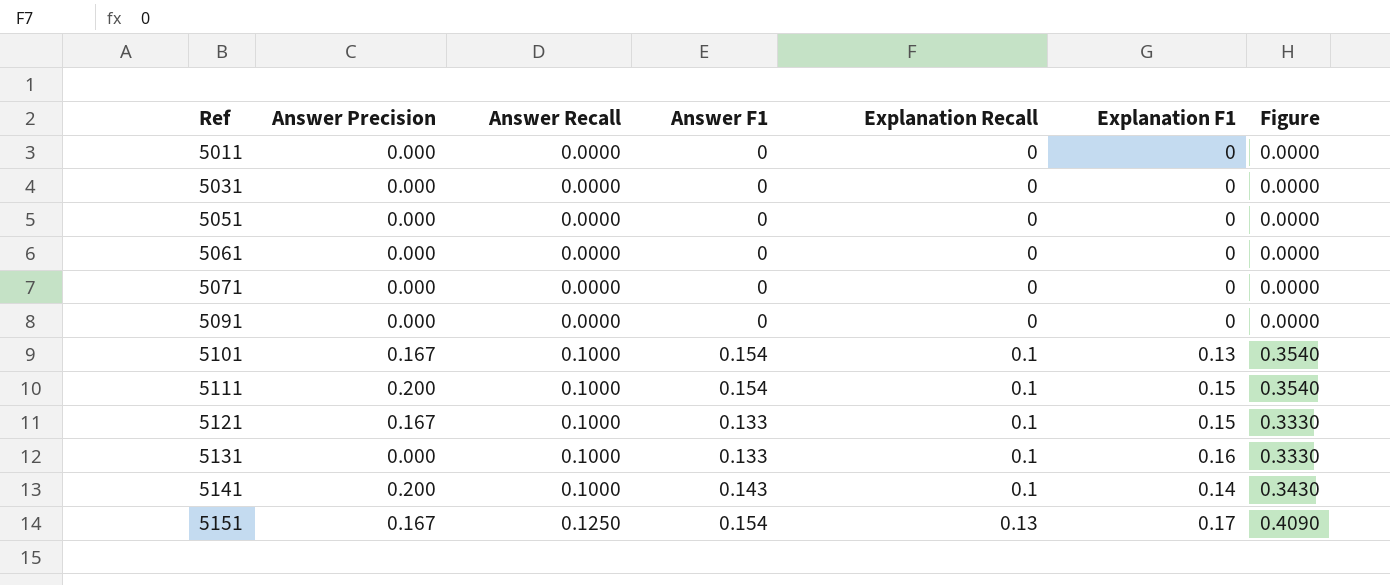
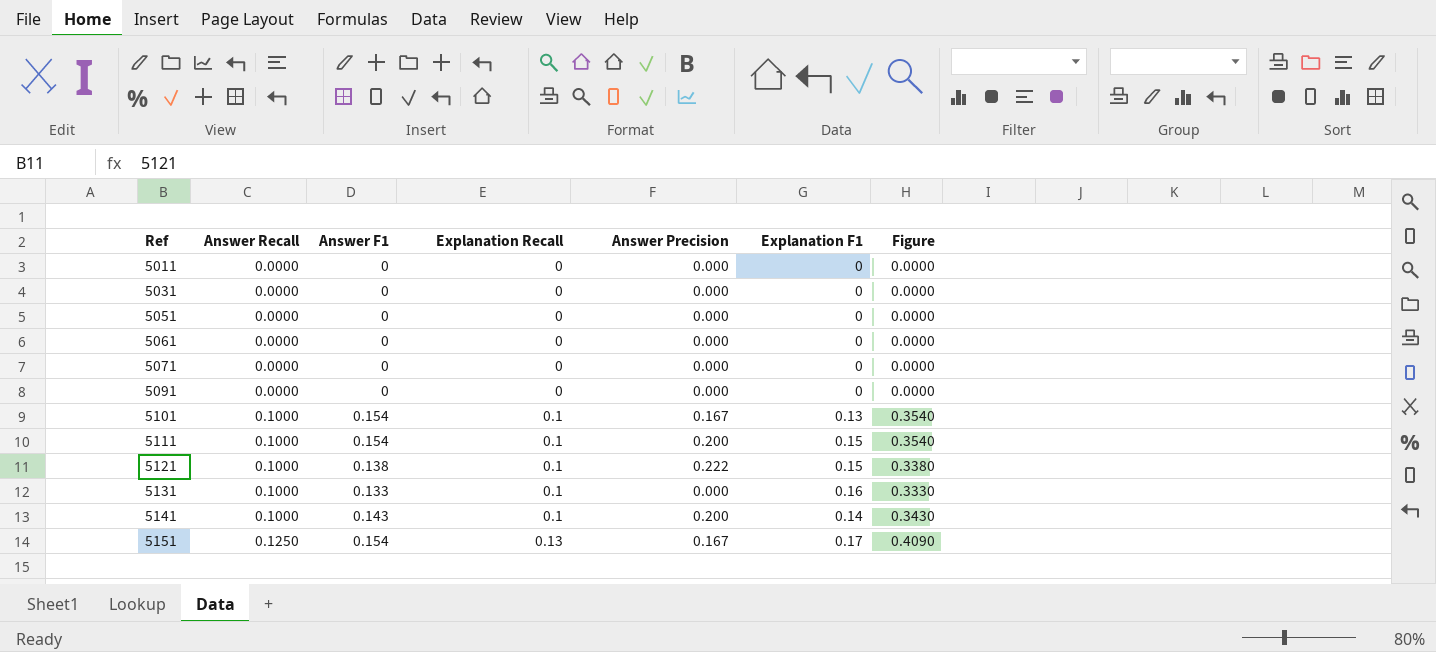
column Answer Precision | position: 2 -> 5
5121 | Answer F1: 0.133 -> 0.138
5121 | Answer Precision: 0.167 -> 0.222
5121 | Figure: 0.3330 -> 0.3380

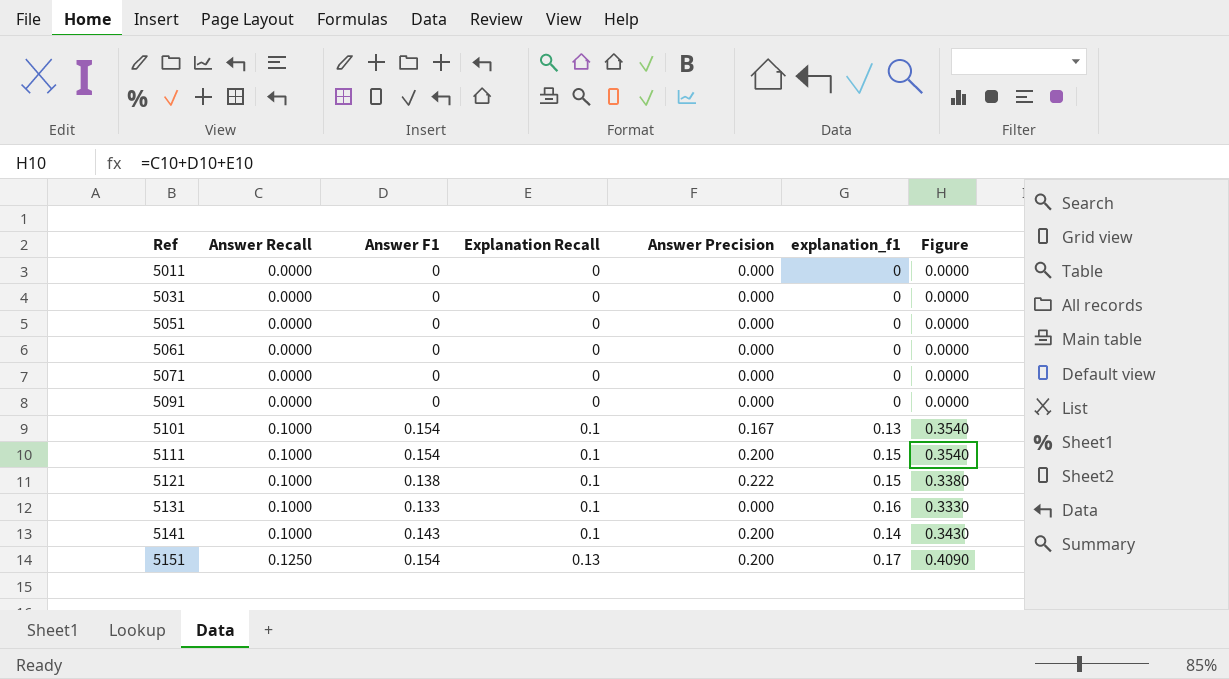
column name: Explanation F1 -> explanation_f1
5151 | Answer Precision: 0.167 -> 0.200

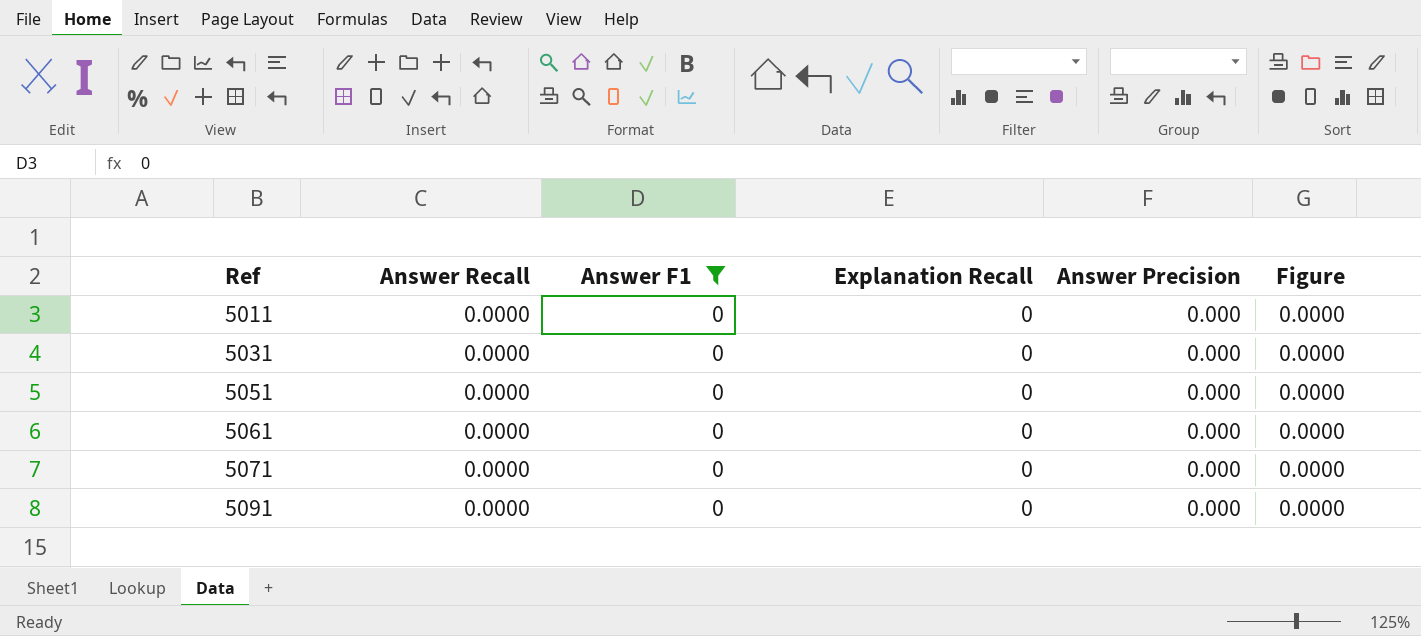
filter: none -> Answer F1 = 0
column explanation_f1 | position: 6 -> none

